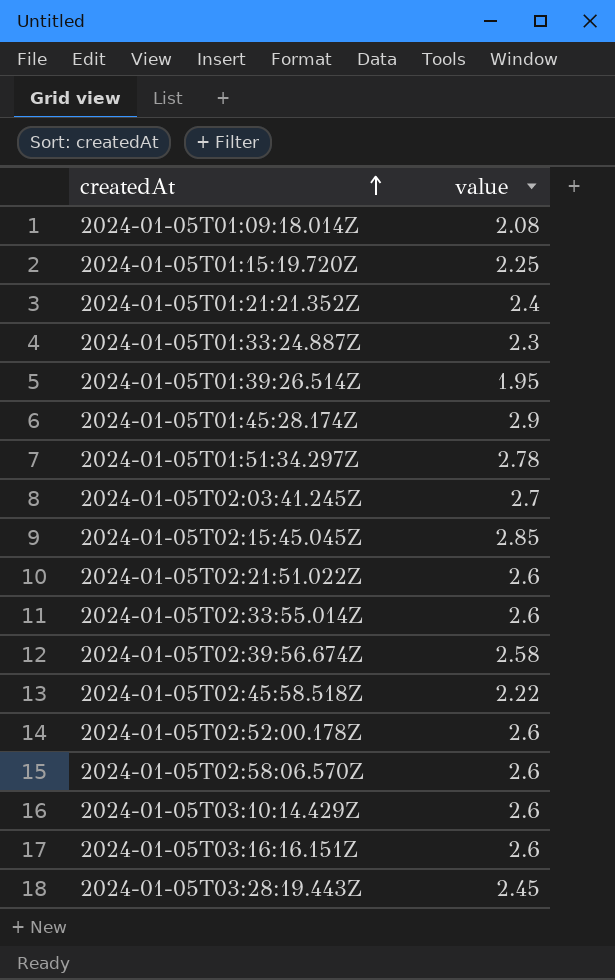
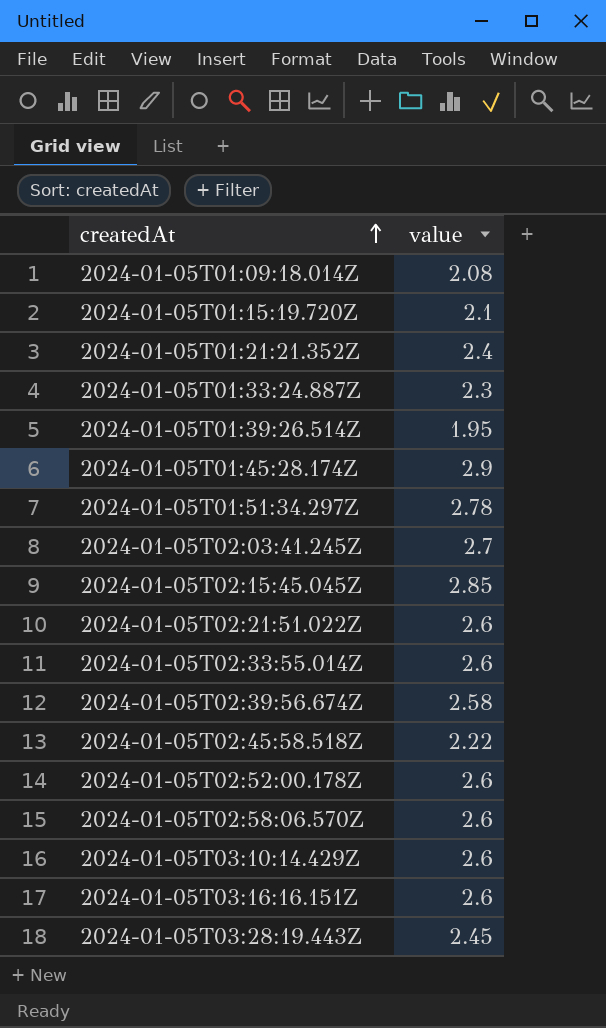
2024-01-05T01:15:19.720Z | value: 2.25 -> 2.1

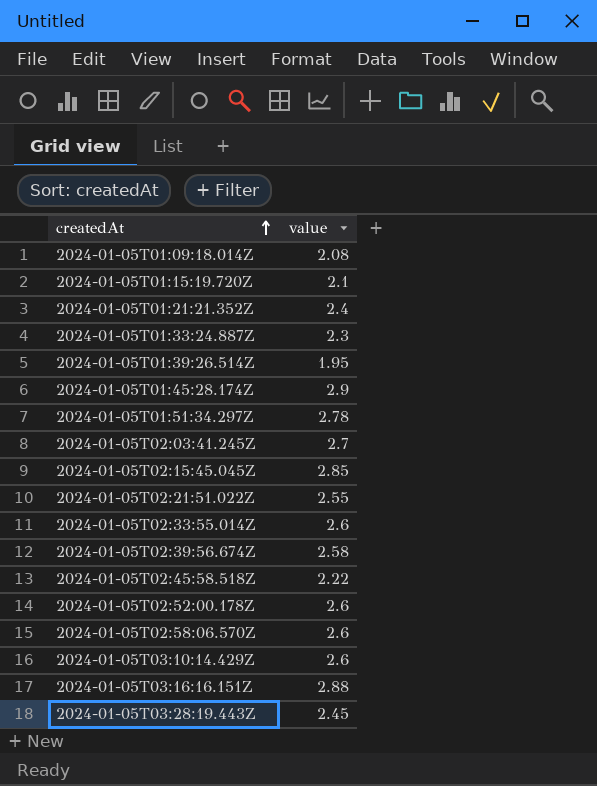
2024-01-05T02:21:51.022Z | value: 2.6 -> 2.55
2024-01-05T03:16:16.151Z | value: 2.6 -> 2.88

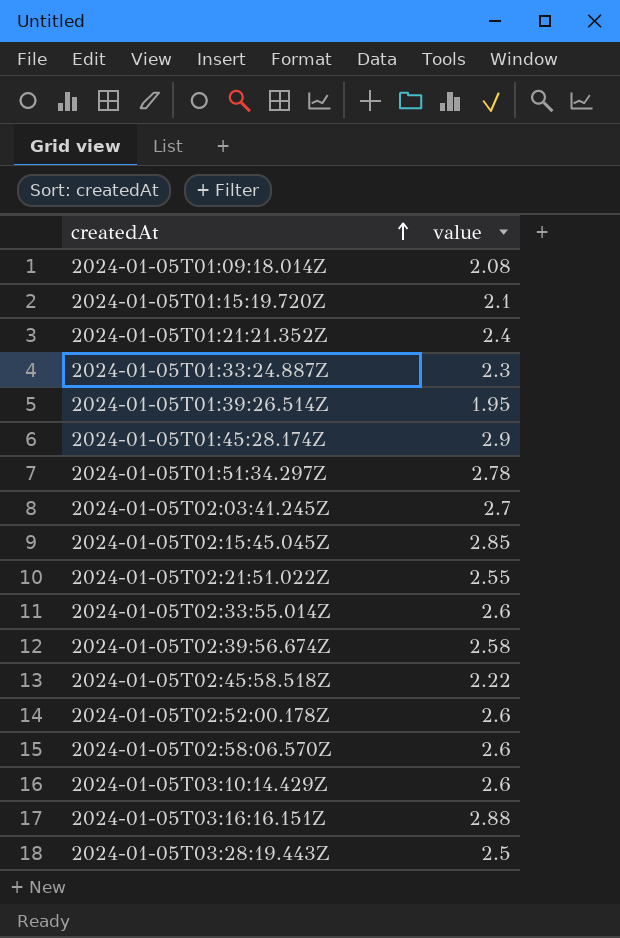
2024-01-05T03:28:19.443Z | value: 2.45 -> 2.5

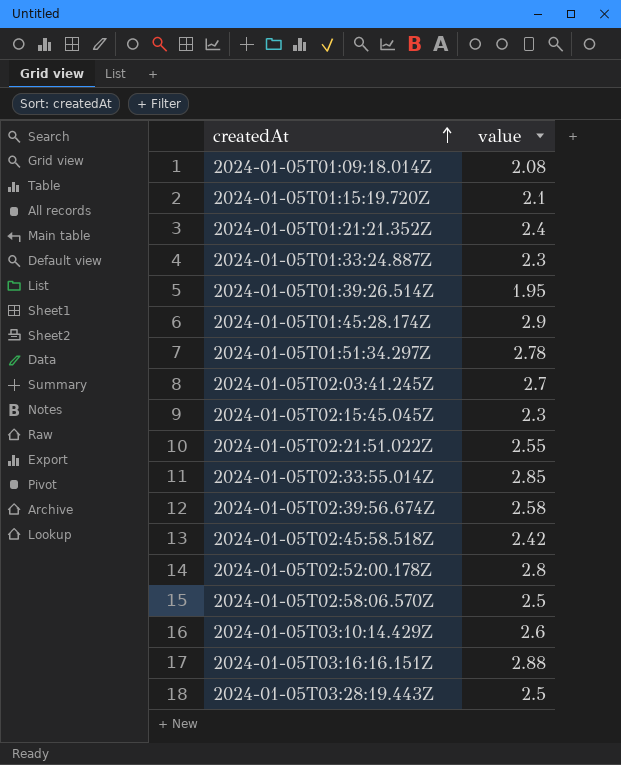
2024-01-05T02:15:45.045Z | value: 2.85 -> 2.3
2024-01-05T02:33:55.014Z | value: 2.6 -> 2.85
2024-01-05T02:45:58.518Z | value: 2.22 -> 2.42
2024-01-05T02:52:00.178Z | value: 2.6 -> 2.8
2024-01-05T02:58:06.570Z | value: 2.6 -> 2.5

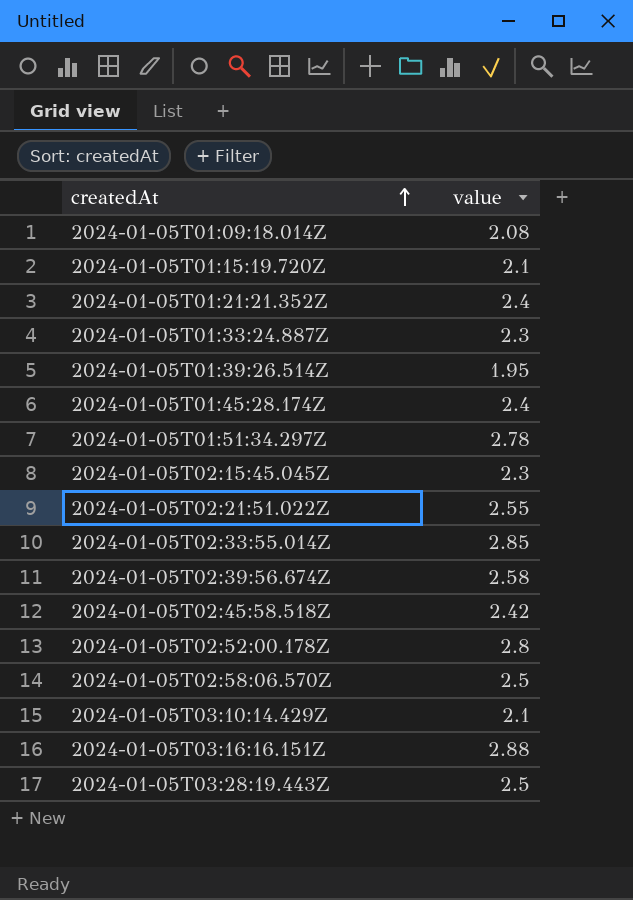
row 2024-01-05T02:03:41.245Z: 2.7 -> none
2024-01-05T01:45:28.174Z | value: 2.9 -> 2.4
2024-01-05T03:10:14.429Z | value: 2.6 -> 2.1

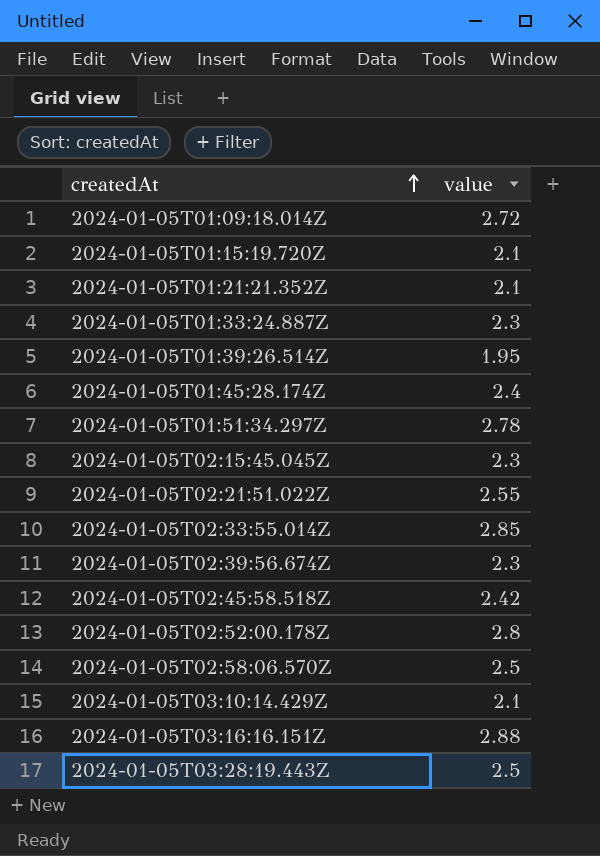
2024-01-05T01:09:18.014Z | value: 2.08 -> 2.72
2024-01-05T01:21:21.352Z | value: 2.4 -> 2.1
2024-01-05T02:39:56.674Z | value: 2.58 -> 2.3

